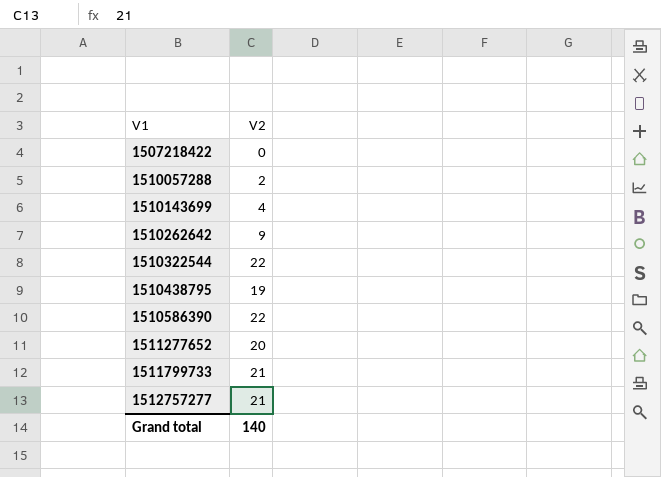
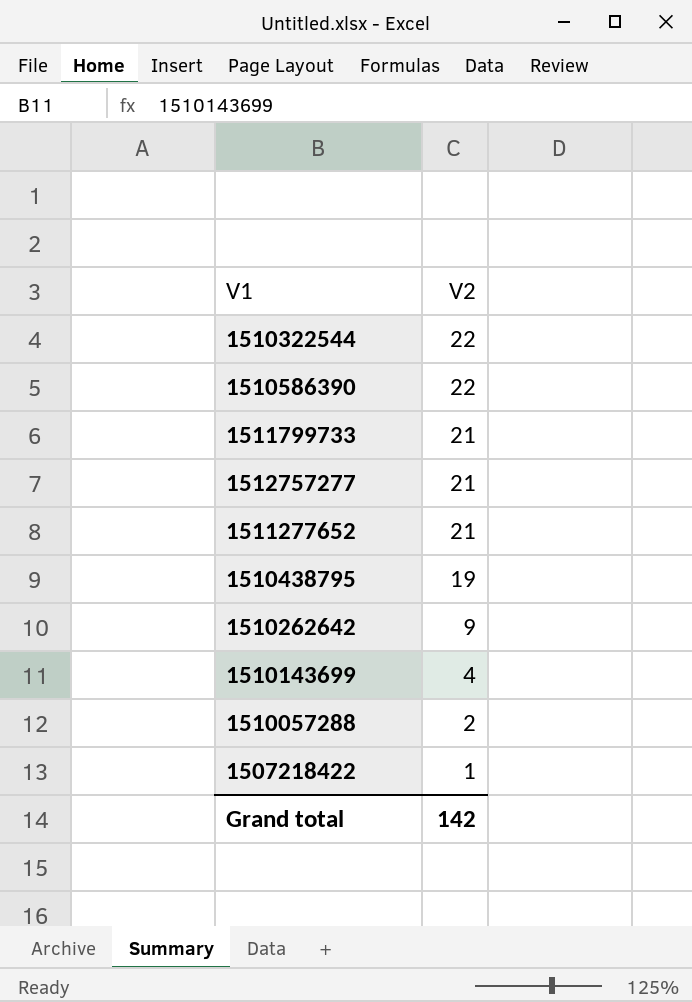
row order: V1 ascending -> V2 descending
1511277652 | V2: 20 -> 21
1507218422 | V2: 0 -> 1
Grand total | V2: 140 -> 142

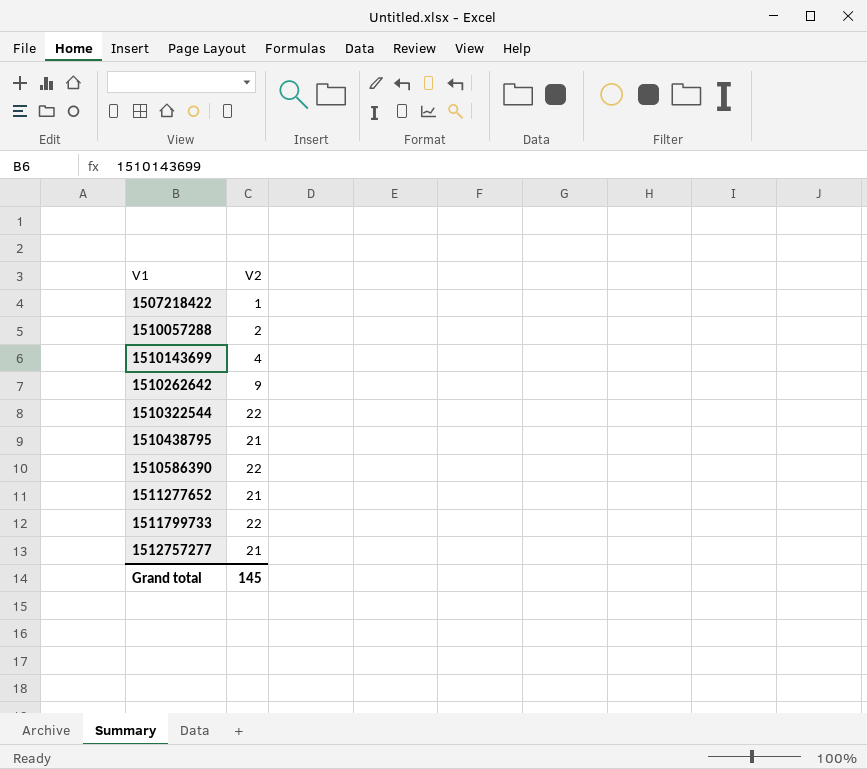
row order: V2 descending -> V1 ascending
1510438795 | V2: 19 -> 21
1511799733 | V2: 21 -> 22
Grand total | V2: 142 -> 145

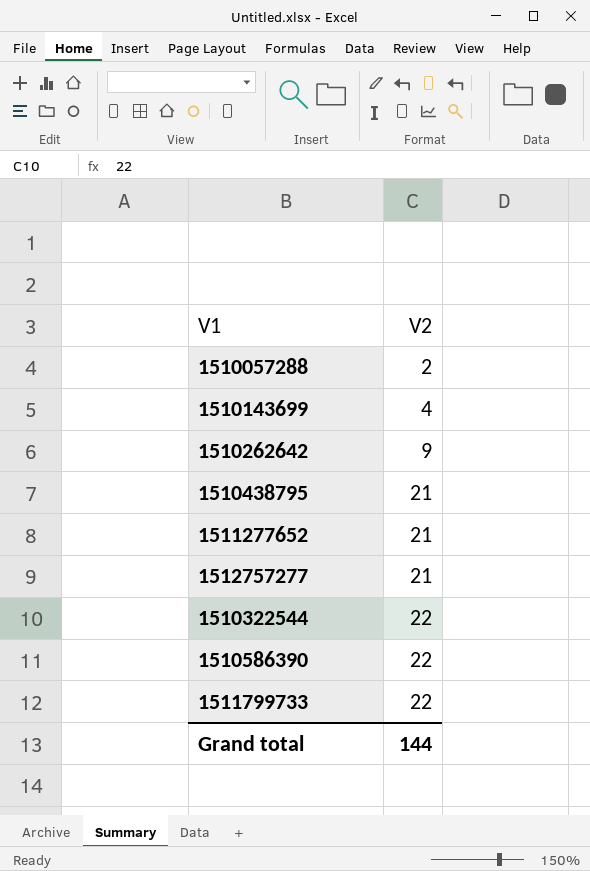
row order: V1 ascending -> V2 ascending
row 1507218422: 1 -> none
Grand total | V2: 145 -> 144

